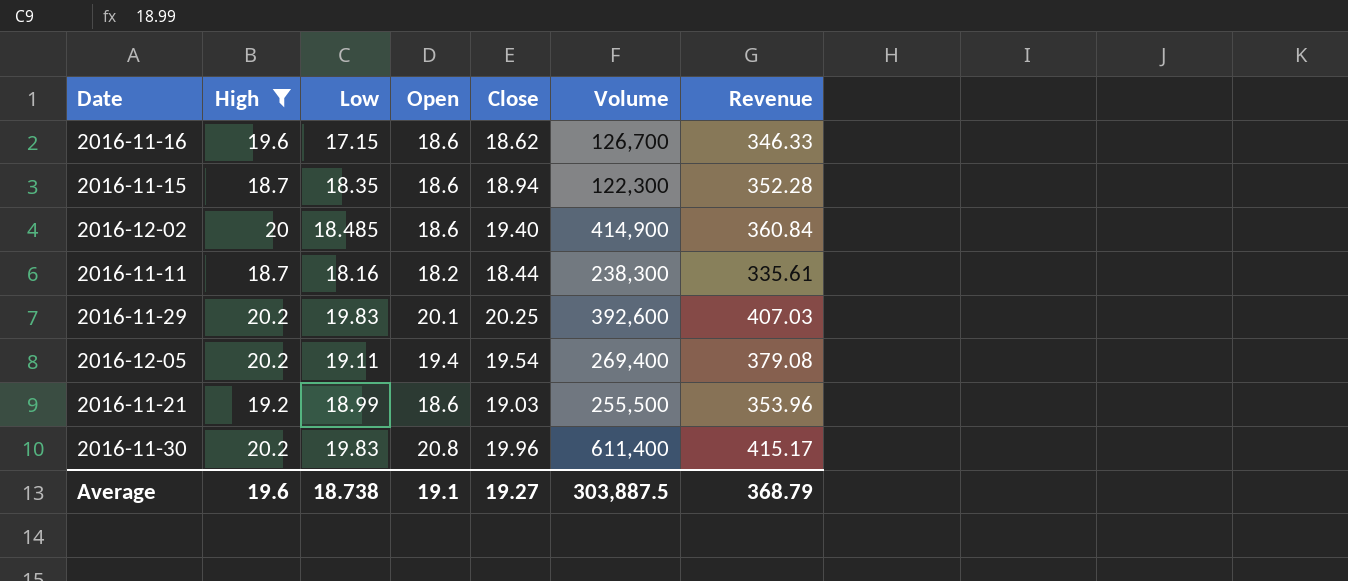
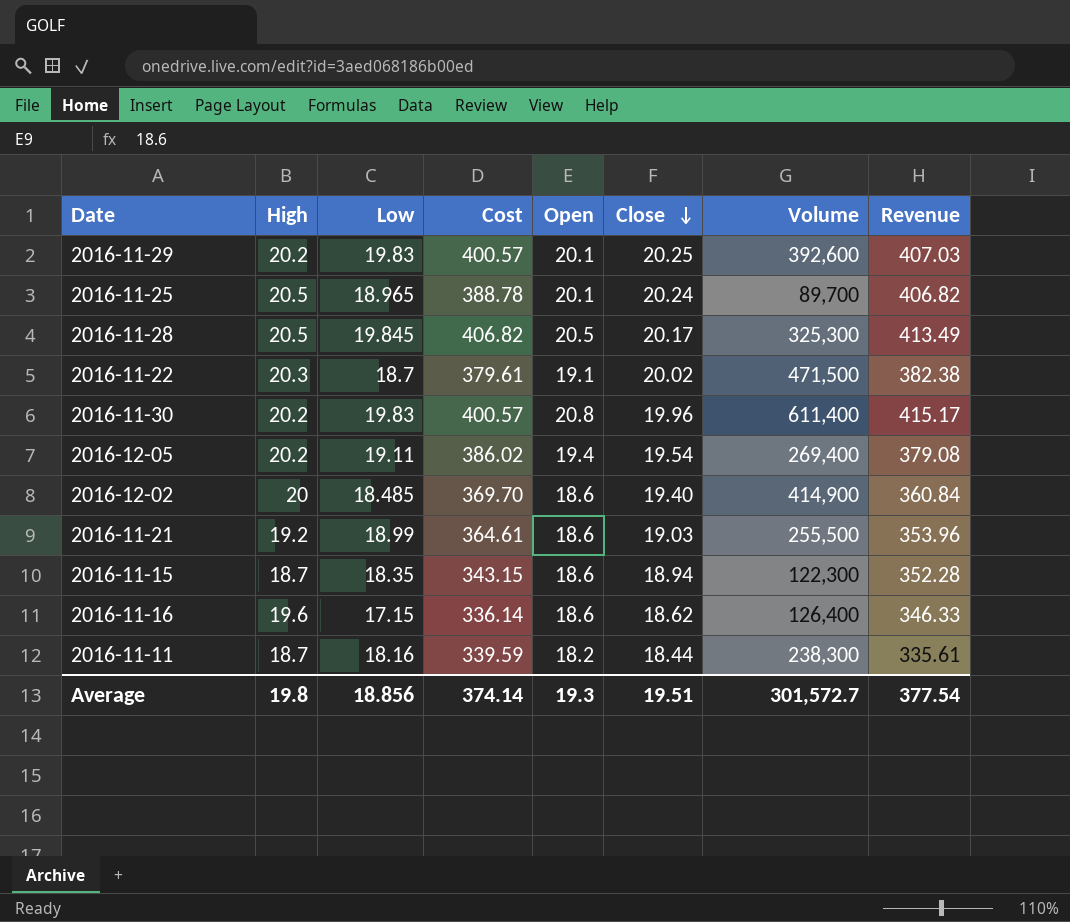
filter: High <= 20.2 -> none
row order: none -> Close descending
column Cost | formula: none -> [High] * [Low]
2016-11-16 | Volume: 126,700 -> 126,400
Average | High: 19.6 -> 19.8
Average | Low: 18.738 -> 18.856
Average | Open: 19.1 -> 19.3
Average | Close: 19.27 -> 19.51
Average | Volume: 303,887.5 -> 301,572.7
Average | Revenue: 368.79 -> 377.54

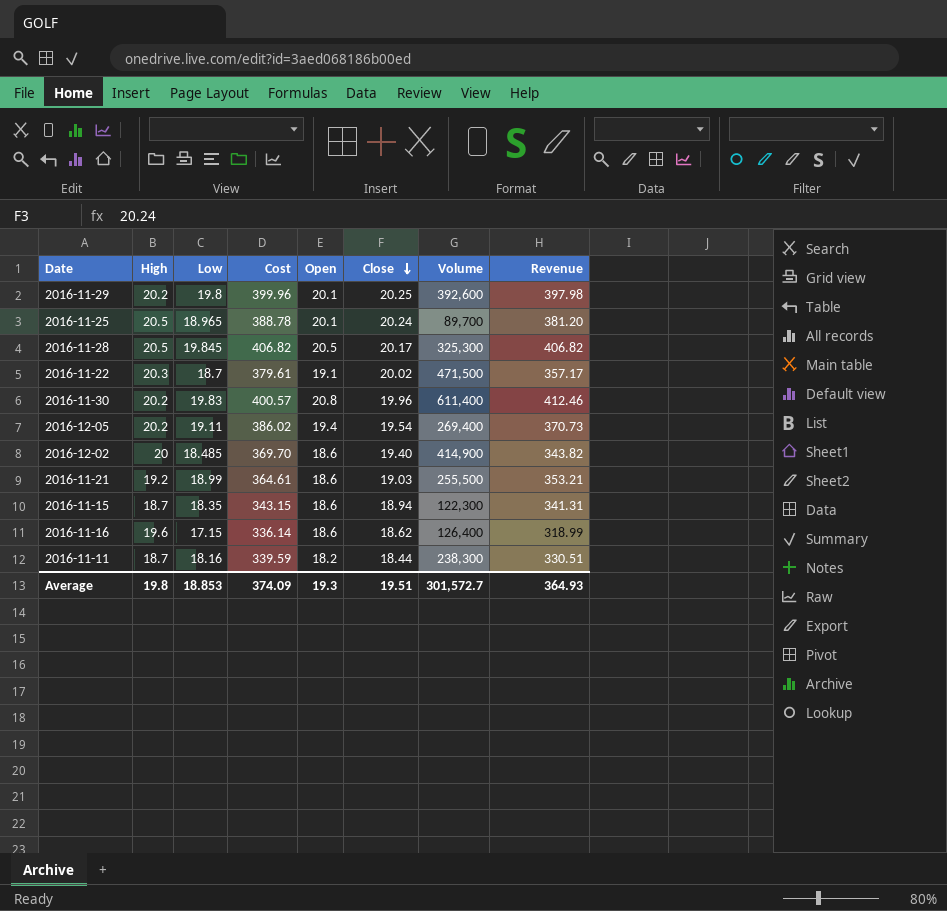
column Revenue | formula: [Open] * [Close] -> [Low] * [Open]
2016-11-29 | Low: 19.83 -> 19.8
2016-11-29 | Cost: 400.57 -> 399.96
Average | Low: 18.856 -> 18.853
Average | Cost: 374.14 -> 374.09
Average | Revenue: 377.54 -> 364.93

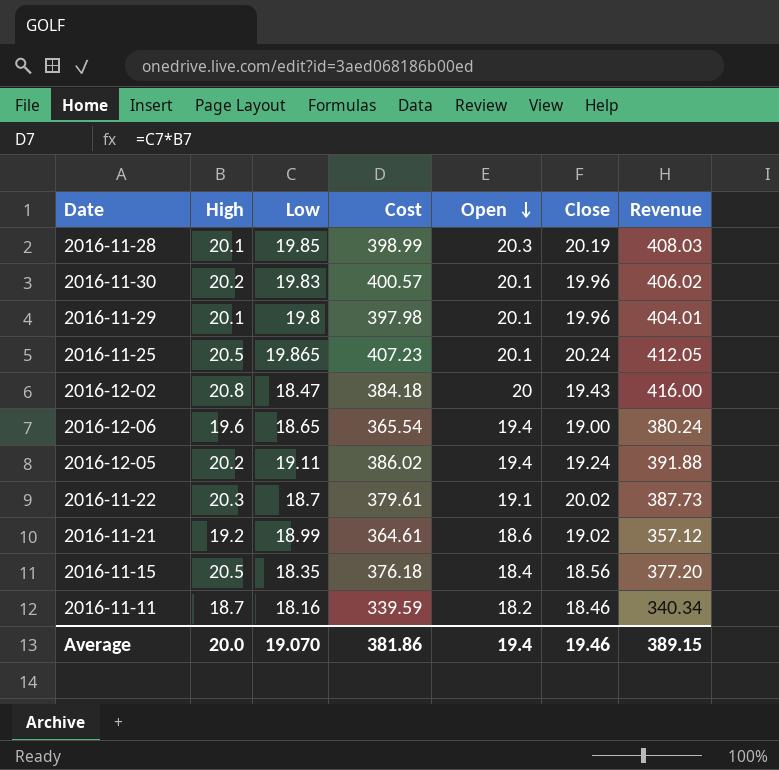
row order: Close descending -> Open descending
column Volume | position: 7 -> none
column Revenue | formula: [Low] * [Open] -> [High] * [Open]
row 2016-11-16: 19.6 | 17.15 | 336.14 | 18.6 | 18.62 | 126,400 | 318.99 -> none
2016-11-28 | High: 20.5 -> 20.1
2016-11-28 | Low: 19.845 -> 19.85
2016-11-28 | Cost: 406.82 -> 398.99
2016-11-28 | Open: 20.5 -> 20.3
2016-11-28 | Close: 20.17 -> 20.19
2016-11-30 | Open: 20.8 -> 20.1
2016-11-29 | High: 20.2 -> 20.1
2016-11-29 | Cost: 399.96 -> 397.98
2016-11-29 | Close: 20.25 -> 19.96
2016-11-25 | Low: 18.965 -> 19.865
2016-11-25 | Cost: 388.78 -> 407.23
2016-12-02 | High: 20 -> 20.8
2016-12-02 | Low: 18.485 -> 18.47
2016-12-02 | Cost: 369.70 -> 384.18
2016-12-02 | Open: 18.6 -> 20
2016-12-02 | Close: 19.40 -> 19.43
row 2016-12-06: none -> 19.6 | 18.65 | 365.54 | 19.4 | 19.00 | 380.24
2016-12-05 | Close: 19.54 -> 19.24
2016-11-21 | Close: 19.03 -> 19.02
2016-11-15 | High: 18.7 -> 20.5
2016-11-15 | Cost: 343.15 -> 376.18
2016-11-15 | Open: 18.6 -> 18.4
2016-11-15 | Close: 18.94 -> 18.56
2016-11-11 | Close: 18.44 -> 18.46
Average | High: 19.8 -> 20.0
Average | Low: 18.853 -> 19.070
Average | Cost: 374.09 -> 381.86
Average | Open: 19.3 -> 19.4
Average | Close: 19.51 -> 19.46
Average | Revenue: 364.93 -> 389.15

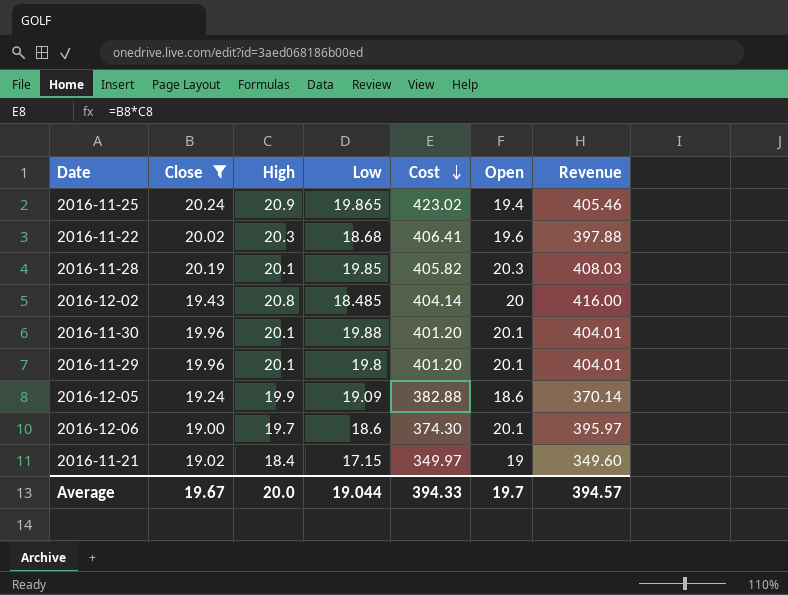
filter: none -> Close >= 19.00
row order: Open descending -> Cost descending
column Close | position: 6 -> 2
column Cost | formula: [High] * [Low] -> [Close] * [High]
2016-11-25 | High: 20.5 -> 20.9
2016-11-25 | Open: 20.1 -> 19.4
2016-11-25 | Revenue: 412.05 -> 405.46
2016-11-22 | Low: 18.7 -> 18.68
2016-11-22 | Open: 19.1 -> 19.6
2016-11-22 | Revenue: 387.73 -> 397.88
2016-12-02 | Low: 18.47 -> 18.485
2016-11-30 | High: 20.2 -> 20.1
2016-11-30 | Low: 19.83 -> 19.88
2016-11-30 | Revenue: 406.02 -> 404.01
2016-12-05 | High: 20.2 -> 19.9
2016-12-05 | Low: 19.11 -> 19.09
2016-12-05 | Open: 19.4 -> 18.6
2016-12-05 | Revenue: 391.88 -> 370.14
2016-12-06 | High: 19.6 -> 19.7
2016-12-06 | Low: 18.65 -> 18.6
2016-12-06 | Open: 19.4 -> 20.1
2016-12-06 | Revenue: 380.24 -> 395.97
2016-11-21 | High: 19.2 -> 18.4
2016-11-21 | Low: 18.99 -> 17.15
2016-11-21 | Open: 18.6 -> 19
2016-11-21 | Revenue: 357.12 -> 349.60
Average | Close: 19.46 -> 19.67
Average | Low: 19.070 -> 19.044
Average | Cost: 381.86 -> 394.33
Average | Open: 19.4 -> 19.7
Average | Revenue: 389.15 -> 394.57

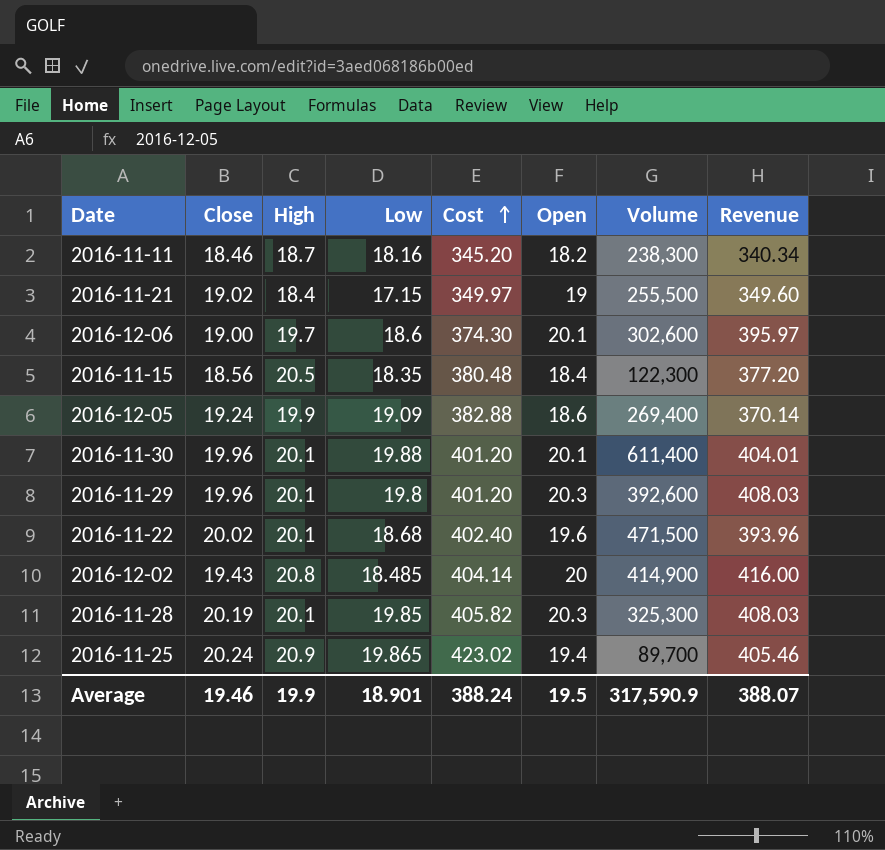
filter: Close >= 19.00 -> none
row order: Cost descending -> Cost ascending
column Volume | position: none -> 7
2016-11-29 | Open: 20.1 -> 20.3
2016-11-29 | Revenue: 404.01 -> 408.03
2016-11-22 | High: 20.3 -> 20.1
2016-11-22 | Cost: 406.41 -> 402.40
2016-11-22 | Revenue: 397.88 -> 393.96
Average | Close: 19.67 -> 19.46
Average | High: 20.0 -> 19.9
Average | Low: 19.044 -> 18.901
Average | Cost: 394.33 -> 388.24
Average | Open: 19.7 -> 19.5
Average | Revenue: 394.57 -> 388.07

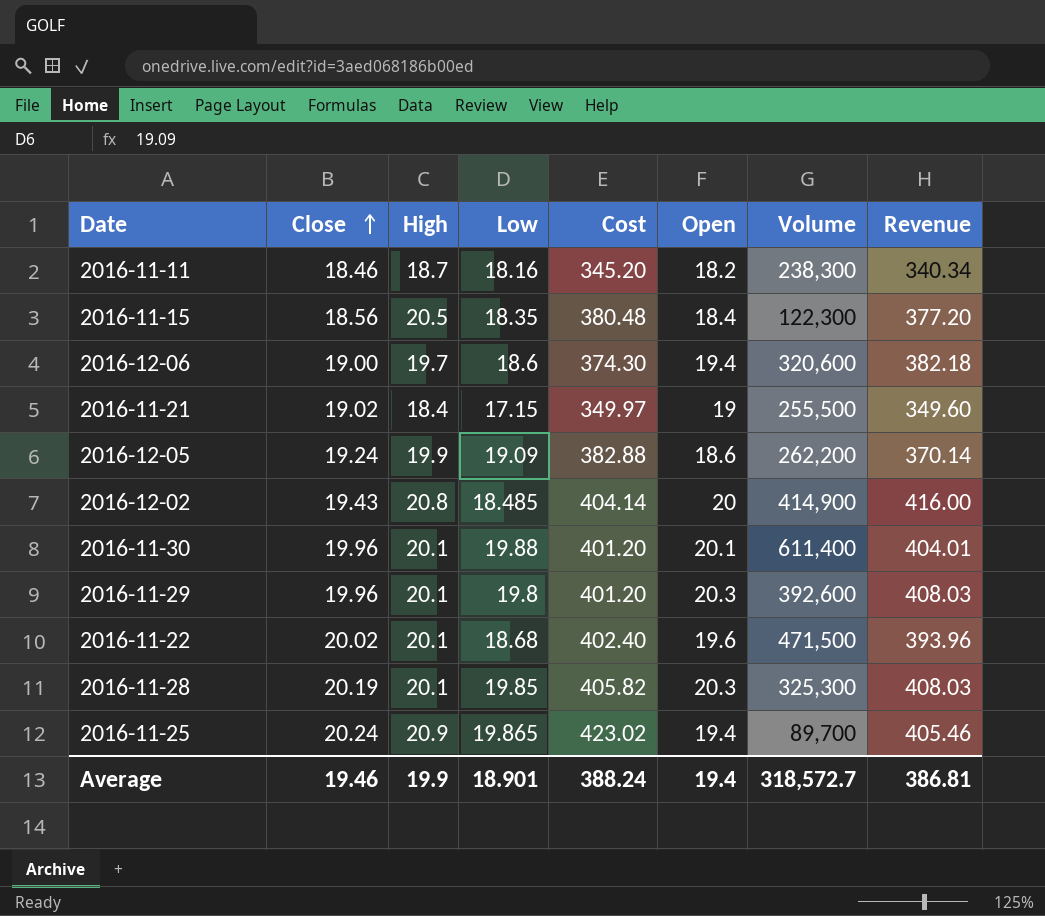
row order: Cost ascending -> Close ascending
2016-12-06 | Open: 20.1 -> 19.4
2016-12-06 | Volume: 302,600 -> 320,600
2016-12-06 | Revenue: 395.97 -> 382.18
2016-12-05 | Volume: 269,400 -> 262,200
Average | Open: 19.5 -> 19.4
Average | Volume: 317,590.9 -> 318,572.7
Average | Revenue: 388.07 -> 386.81

